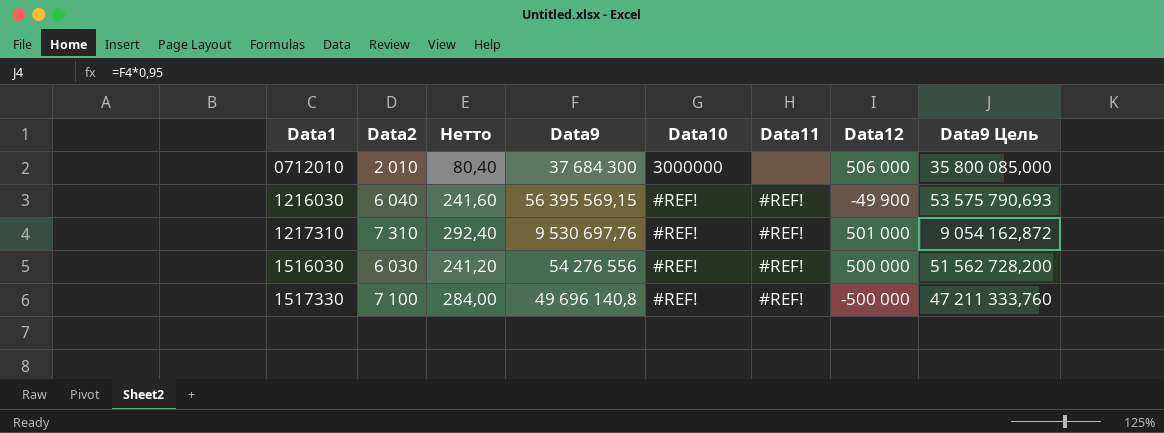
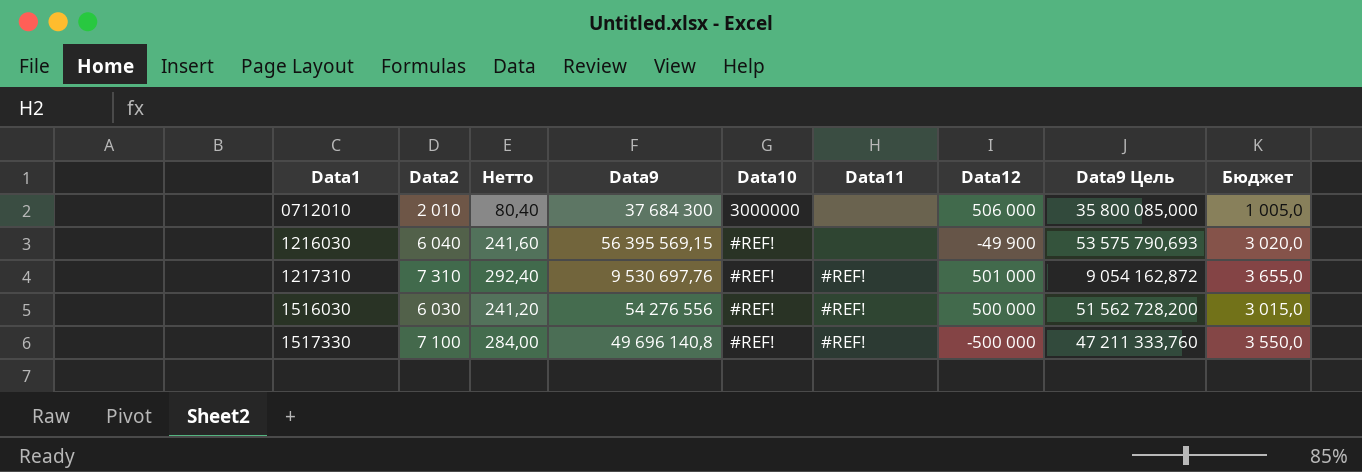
column Бюджет | formula: none -> [Data2] * 0,5
1216030 | Data11: #REF! -> none

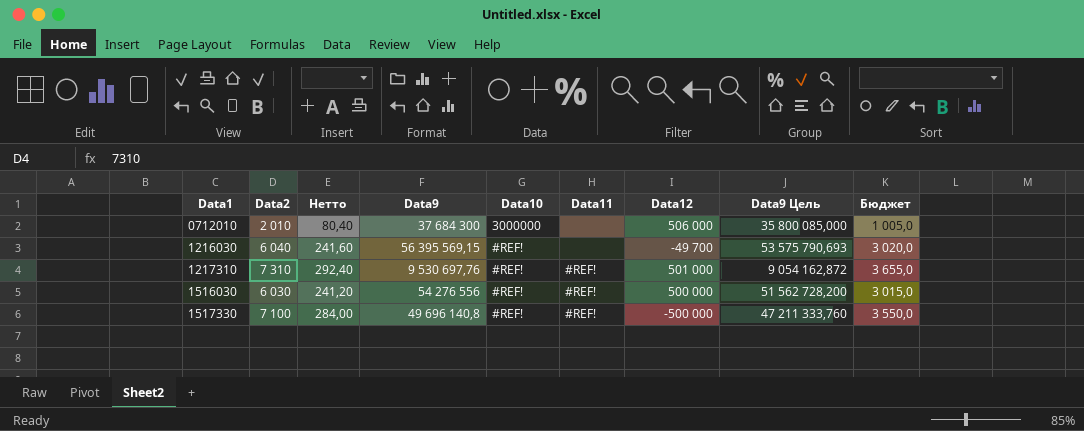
1216030 | Data12: -49 900 -> -49 700

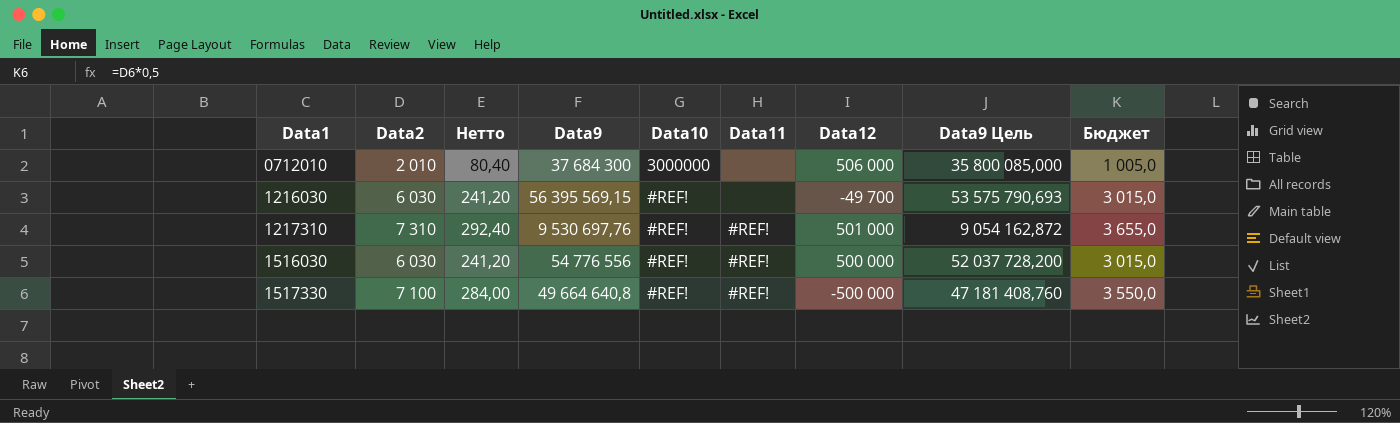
1216030 | Data2: 6 040 -> 6 030
1216030 | Нетто: 241,60 -> 241,20
1216030 | Бюджет: 3 020,0 -> 3 015,0
1516030 | Data9: 54 276 556 -> 54 776 556
1516030 | Data9 Цель: 51 562 728,200 -> 52 037 728,200
1517330 | Data9: 49 696 140,8 -> 49 664 640,8
1517330 | Data9 Цель: 47 211 333,760 -> 47 181 408,760

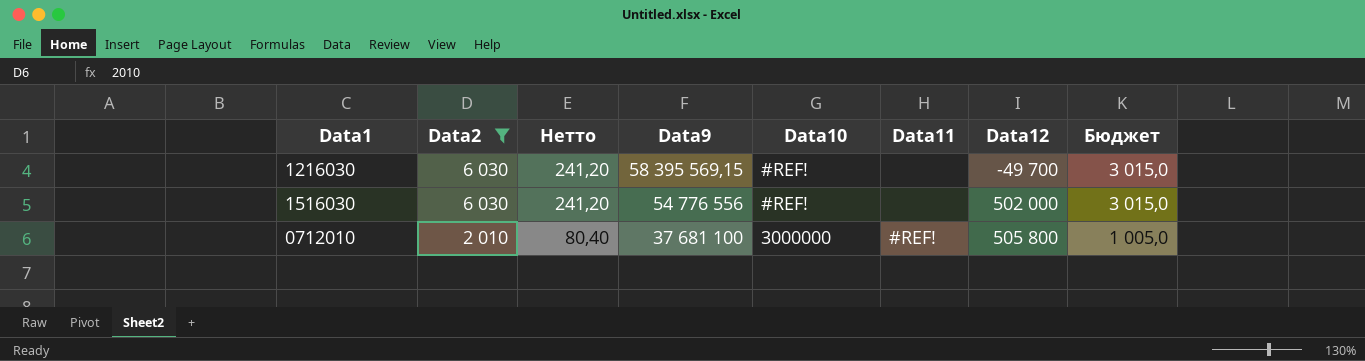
filter: none -> Data2 <= 6 030
row order: Data1 ascending -> Data2 descending
column Data9 Цель | formula: [Data9] * 0,95 -> none
1216030 | Data9: 56 395 569,15 -> 58 395 569,15
1516030 | Data11: #REF! -> none
1516030 | Data12: 500 000 -> 502 000
0712010 | Data9: 37 684 300 -> 37 681 100
0712010 | Data11: none -> #REF!
0712010 | Data12: 506 000 -> 505 800

